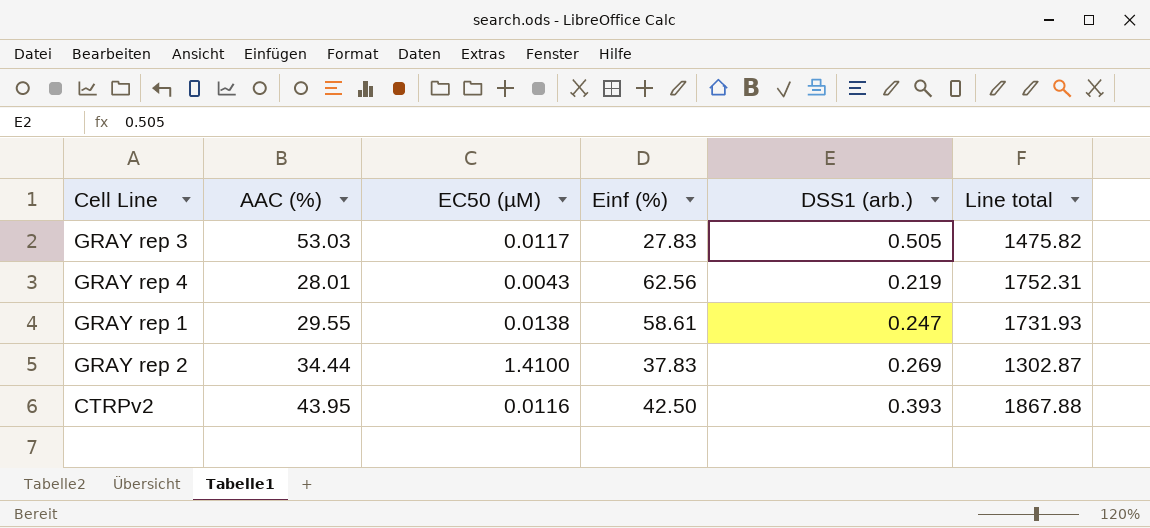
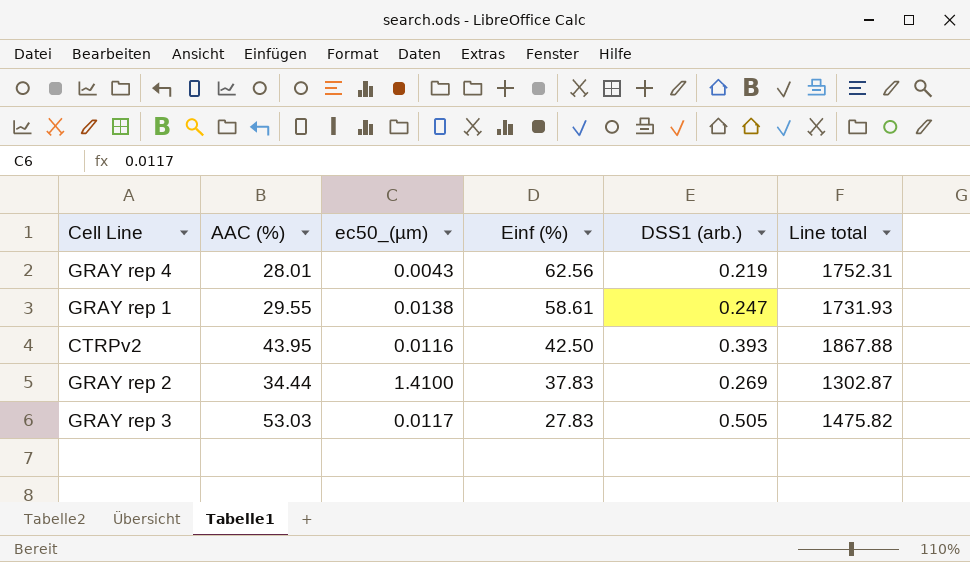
row order: none -> Einf (%) descending
column name: EC50 (µM) -> ec50_(µm)

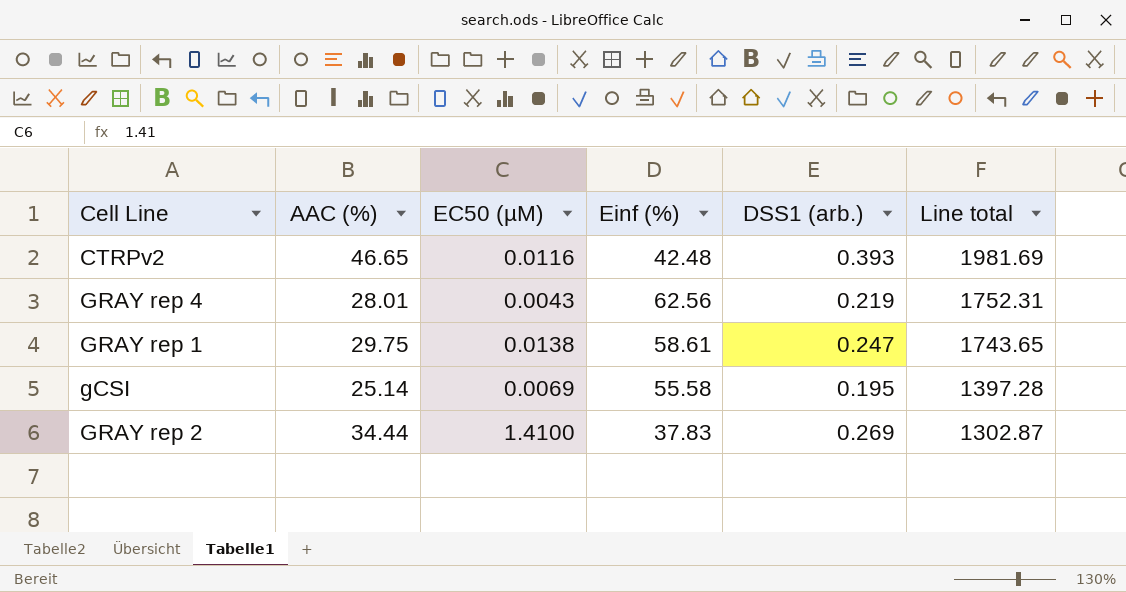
row order: Einf (%) descending -> Line total descending
column name: ec50_(µm) -> EC50 (µM)
row GRAY rep 3: 53.03 | 0.0117 | 27.83 | 0.505 | 1475.82 -> none
CTRPv2 | AAC (%): 43.95 -> 46.65
CTRPv2 | Einf (%): 42.50 -> 42.48
CTRPv2 | Line total: 1867.88 -> 1981.69
GRAY rep 1 | AAC (%): 29.55 -> 29.75
GRAY rep 1 | Line total: 1731.93 -> 1743.65
row gCSI: none -> 25.14 | 0.0069 | 55.58 | 0.195 | 1397.28

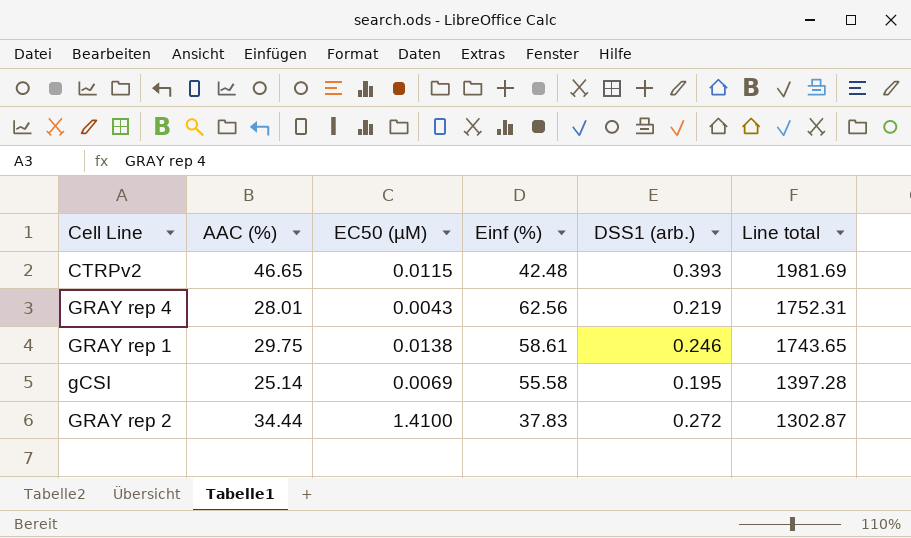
CTRPv2 | EC50 (µM): 0.0116 -> 0.0115
GRAY rep 1 | DSS1 (arb.): 0.247 -> 0.246
GRAY rep 2 | DSS1 (arb.): 0.269 -> 0.272

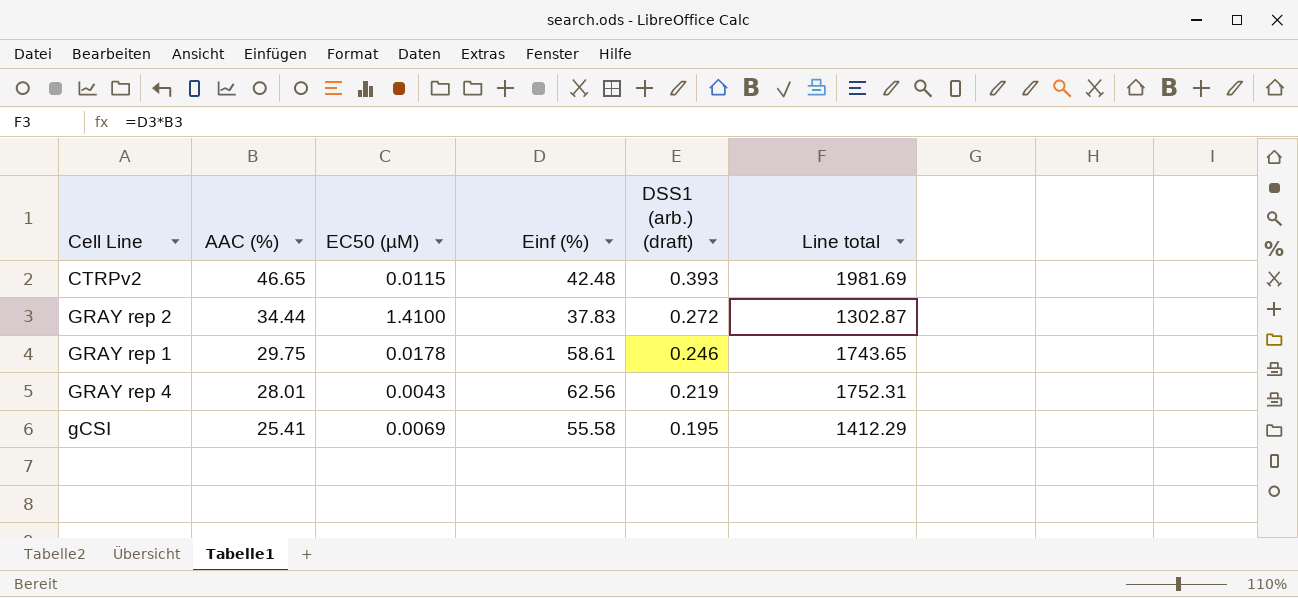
row order: Line total descending -> AAC (%) descending
column name: DSS1 (arb.) -> DSS1 (arb.) (draft)
GRAY rep 1 | EC50 (µM): 0.0138 -> 0.0178
gCSI | AAC (%): 25.14 -> 25.41
gCSI | Line total: 1397.28 -> 1412.29

